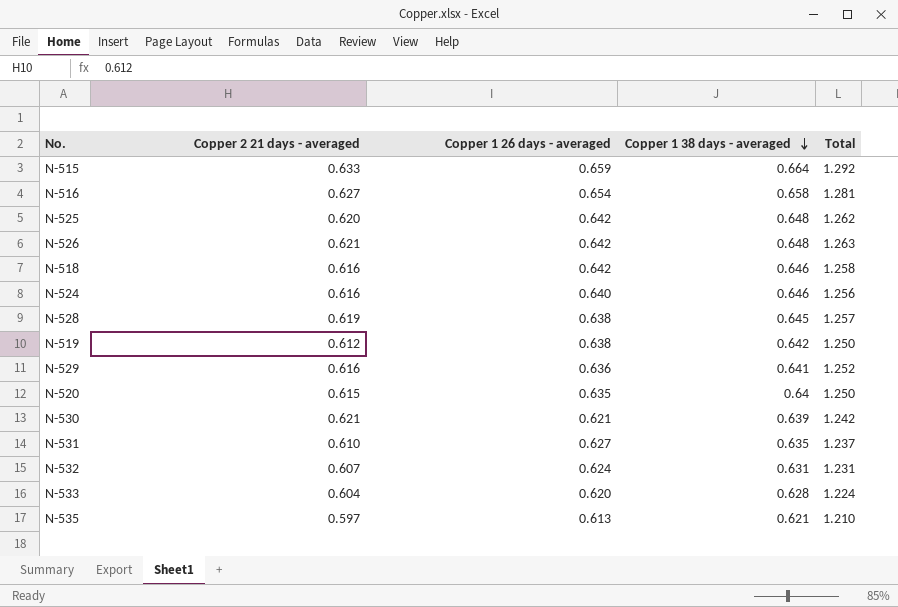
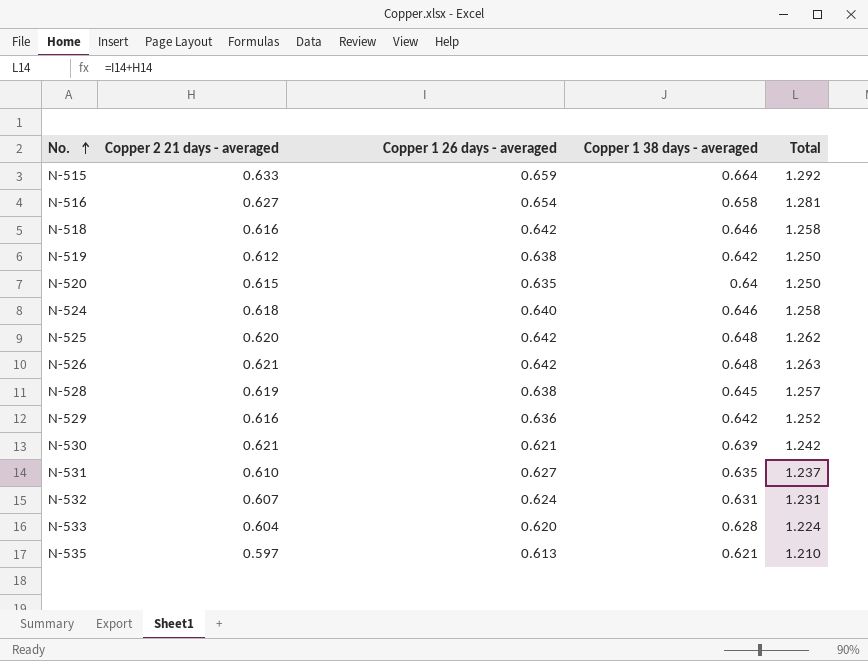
row order: Copper 1 38 days - averaged descending -> No. ascending
N-524 | Copper 2 21 days - averaged: 0.616 -> 0.618
N-524 | Total: 1.256 -> 1.258
N-529 | Copper 1 38 days - averaged: 0.641 -> 0.642

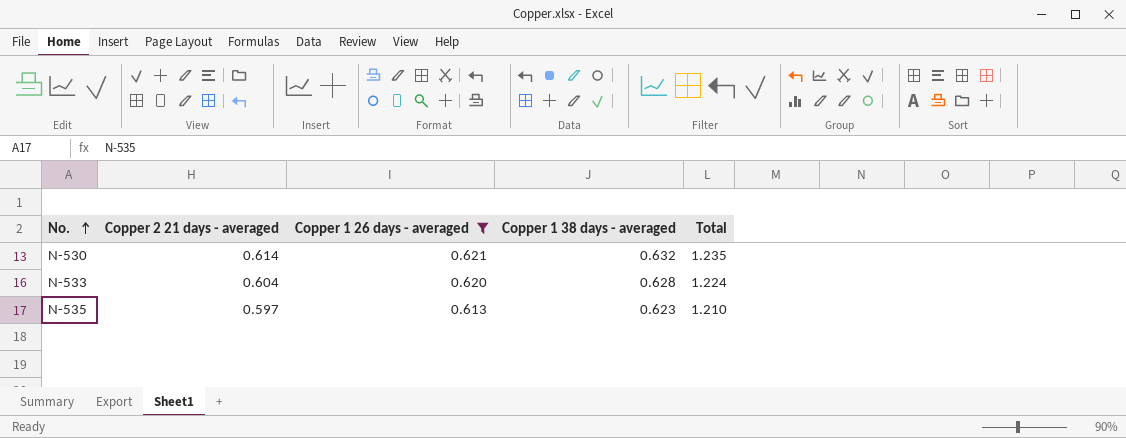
filter: none -> Copper 1 26 days - averaged <= 0.621
N-530 | Copper 2 21 days - averaged: 0.621 -> 0.614
N-530 | Copper 1 38 days - averaged: 0.639 -> 0.632
N-530 | Total: 1.242 -> 1.235
N-535 | Copper 1 38 days - averaged: 0.621 -> 0.623

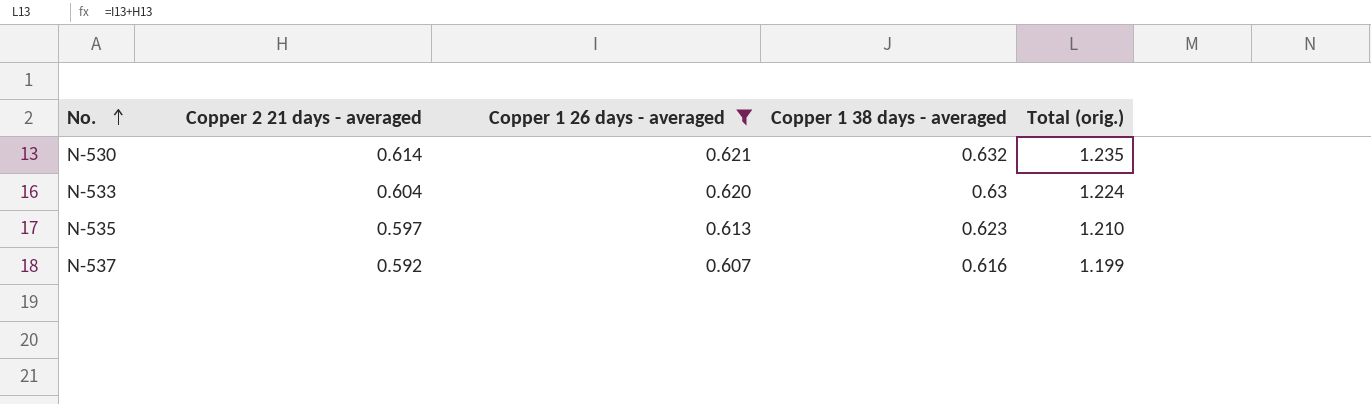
column name: Total -> Total (orig.)
N-533 | Copper 1 38 days - averaged: 0.628 -> 0.63
row N-537: none -> 0.592 | 0.607 | 0.616 | 1.199

